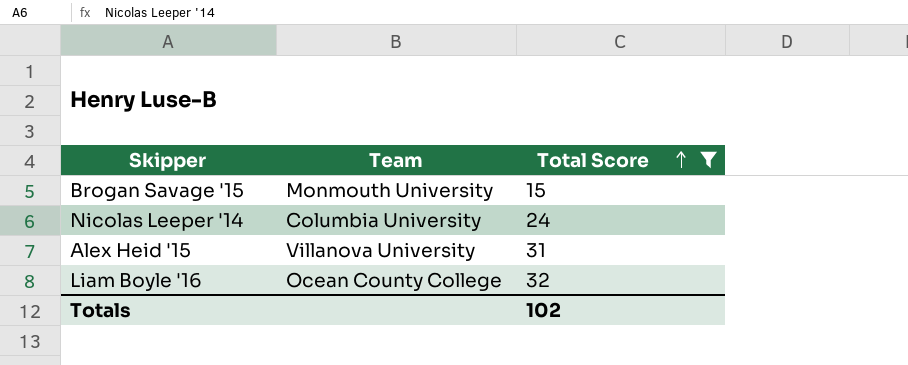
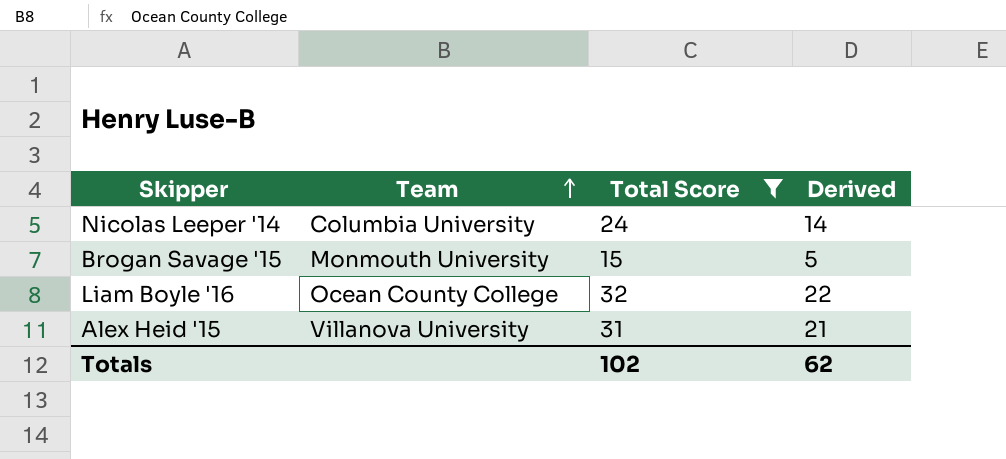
row order: Total Score ascending -> Team ascending
column Derived | formula: none -> [Total Score] - 10

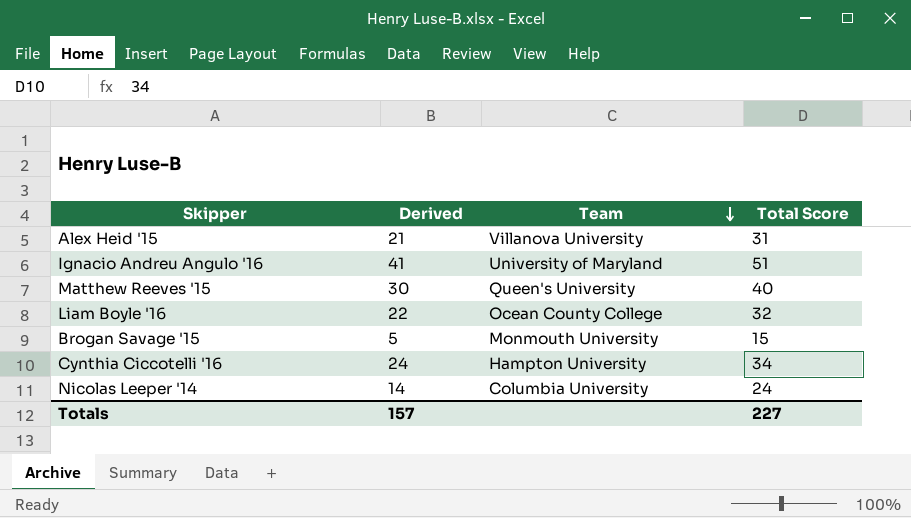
filter: Total Score <= 32 -> none
row order: Team ascending -> Team descending
column Derived | position: 4 -> 2
Totals | Derived: 62 -> 157
Totals | Total Score: 102 -> 227

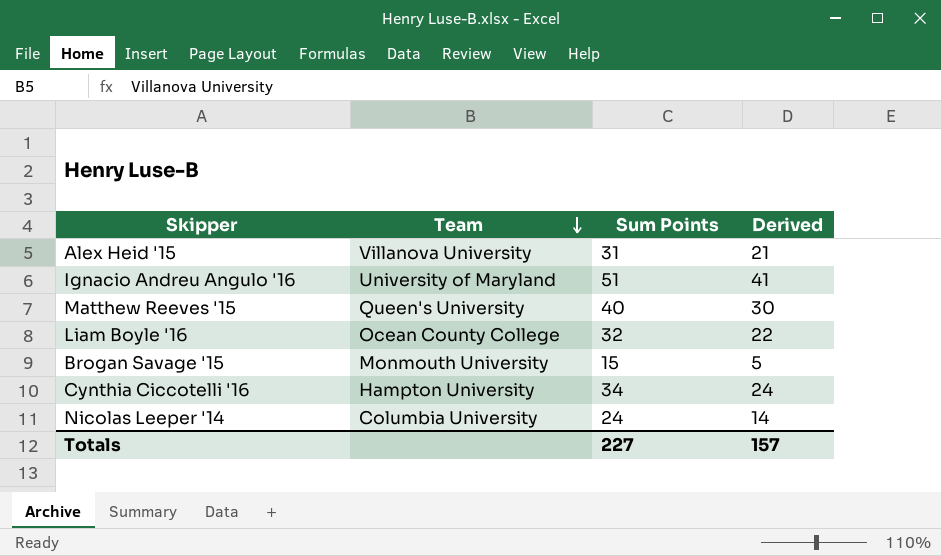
column name: Total Score -> Sum Points
column Derived | position: 2 -> 4

